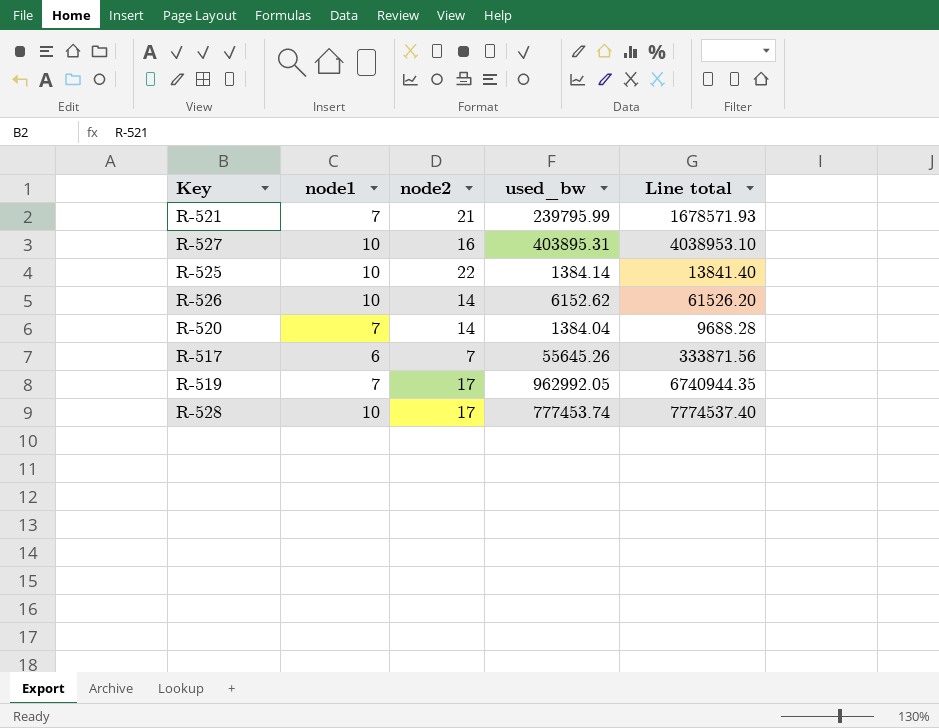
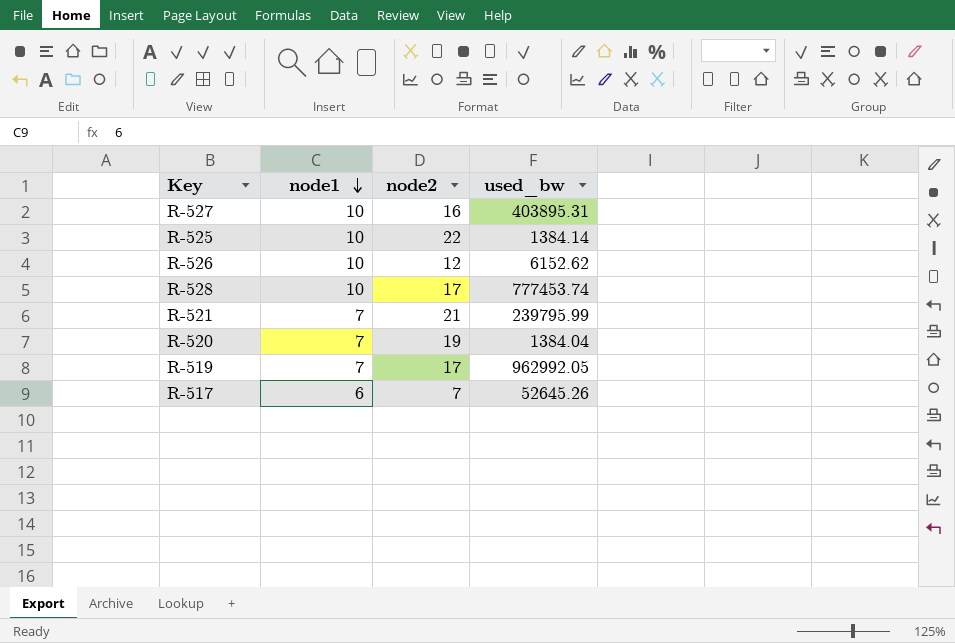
row order: none -> node1 descending
column Line total | formula: [node1] * [used_bw] -> none
R-526 | node2: 14 -> 12
R-520 | node2: 14 -> 19
R-517 | used_bw: 55645.26 -> 52645.26

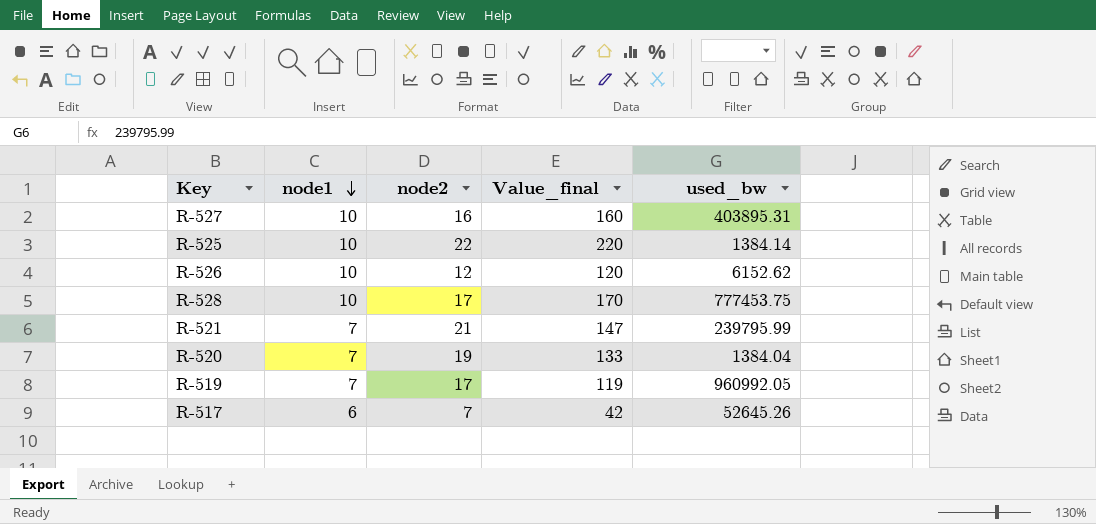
column Value_final | formula: none -> [node1] * [node2]
R-528 | used_bw: 777453.74 -> 777453.75
R-519 | used_bw: 962992.05 -> 960992.05

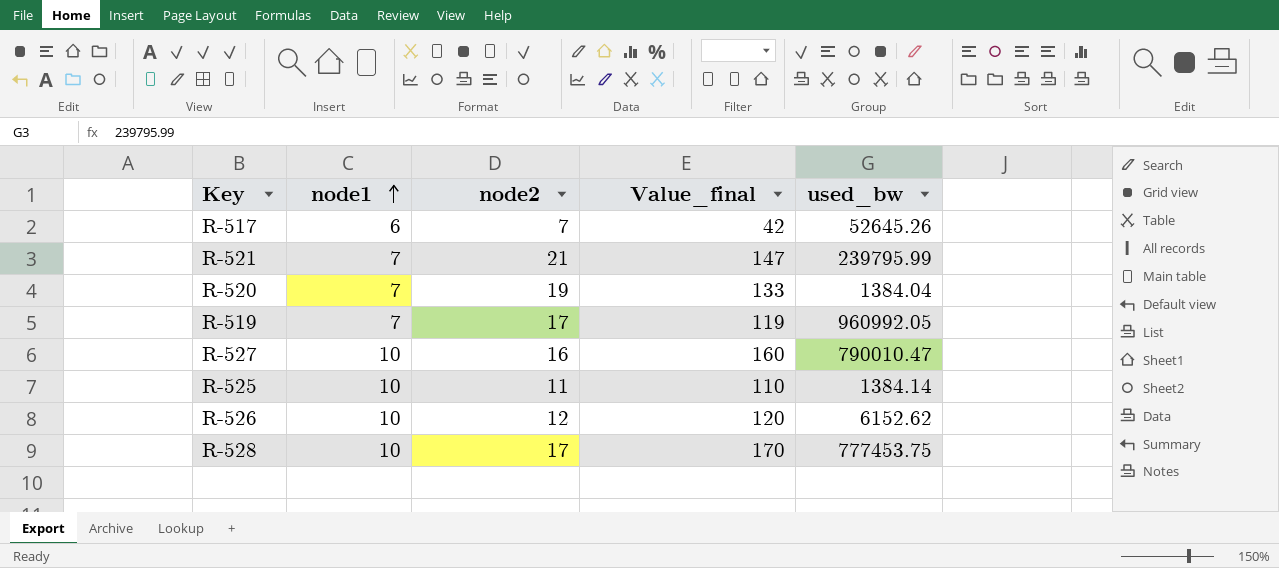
row order: node1 descending -> node1 ascending
R-527 | used_bw: 403895.31 -> 790010.47
R-525 | node2: 22 -> 11
R-525 | Value_final: 220 -> 110

